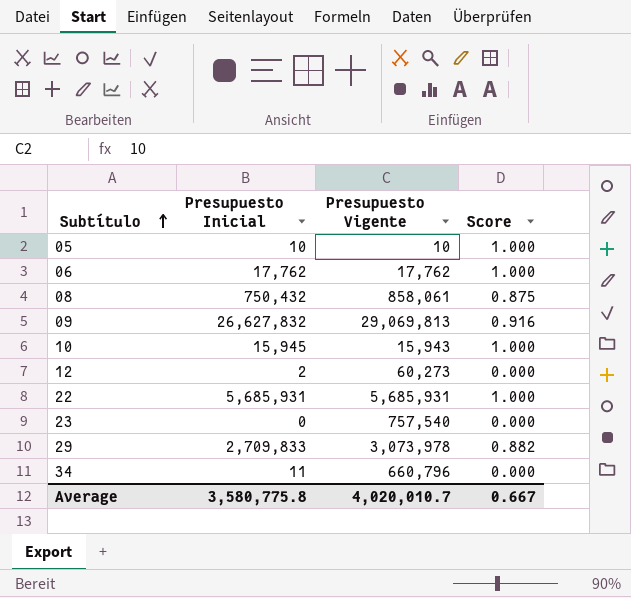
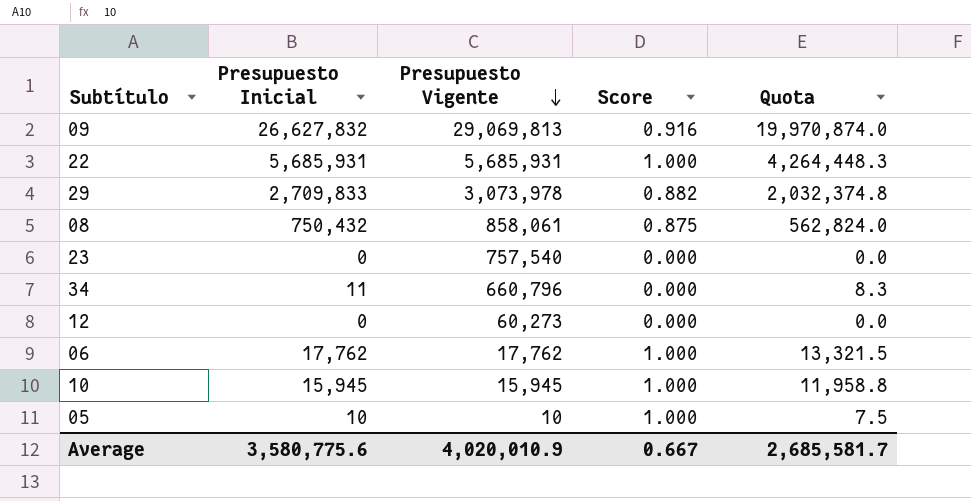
row order: Subtítulo ascending -> Presupuesto Vigente descending
column Quota | formula: none -> [Presupuesto Inicial] * 0.75
12 | Presupuesto Inicial: 2 -> 0
10 | Presupuesto Vigente: 15,943 -> 15,945
Average | Presupuesto Inicial: 3,580,775.8 -> 3,580,775.6
Average | Presupuesto Vigente: 4,020,010.7 -> 4,020,010.9

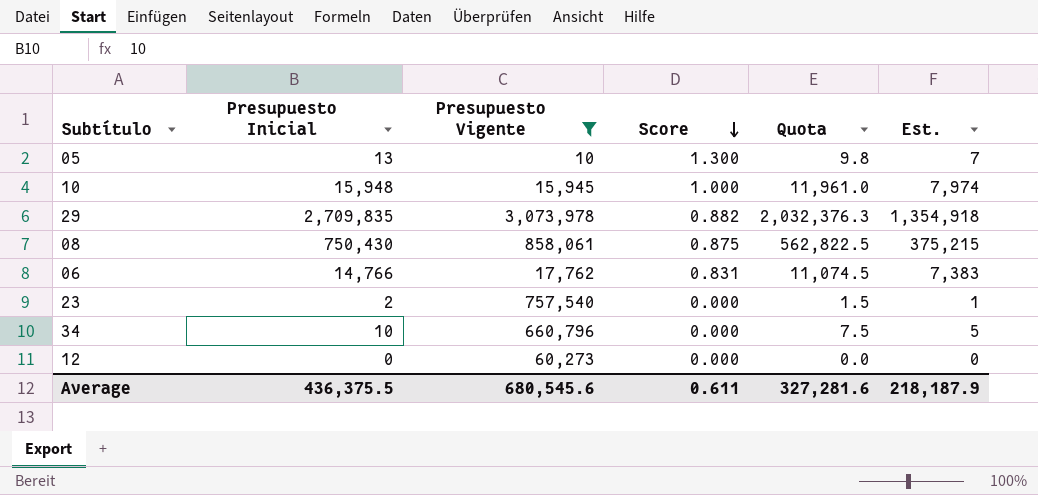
filter: none -> Presupuesto Vigente <= 3,073,978
row order: Presupuesto Vigente descending -> Score descending
column Est. | formula: none -> [Presupuesto Inicial] * 0.5
05 | Presupuesto Inicial: 10 -> 13
05 | Score: 1.000 -> 1.300
05 | Quota: 7.5 -> 9.8
10 | Presupuesto Inicial: 15,945 -> 15,948
10 | Quota: 11,958.8 -> 11,961.0
29 | Presupuesto Inicial: 2,709,833 -> 2,709,835
29 | Quota: 2,032,374.8 -> 2,032,376.3
08 | Presupuesto Inicial: 750,432 -> 750,430
08 | Quota: 562,824.0 -> 562,822.5
06 | Presupuesto Inicial: 17,762 -> 14,766
06 | Score: 1.000 -> 0.831
06 | Quota: 13,321.5 -> 11,074.5
23 | Presupuesto Inicial: 0 -> 2
23 | Quota: 0.0 -> 1.5
34 | Presupuesto Inicial: 11 -> 10
34 | Quota: 8.3 -> 7.5
Average | Presupuesto Inicial: 3,580,775.6 -> 436,375.5
Average | Presupuesto Vigente: 4,020,010.9 -> 680,545.6
Average | Score: 0.667 -> 0.611
Average | Quota: 2,685,581.7 -> 327,281.6

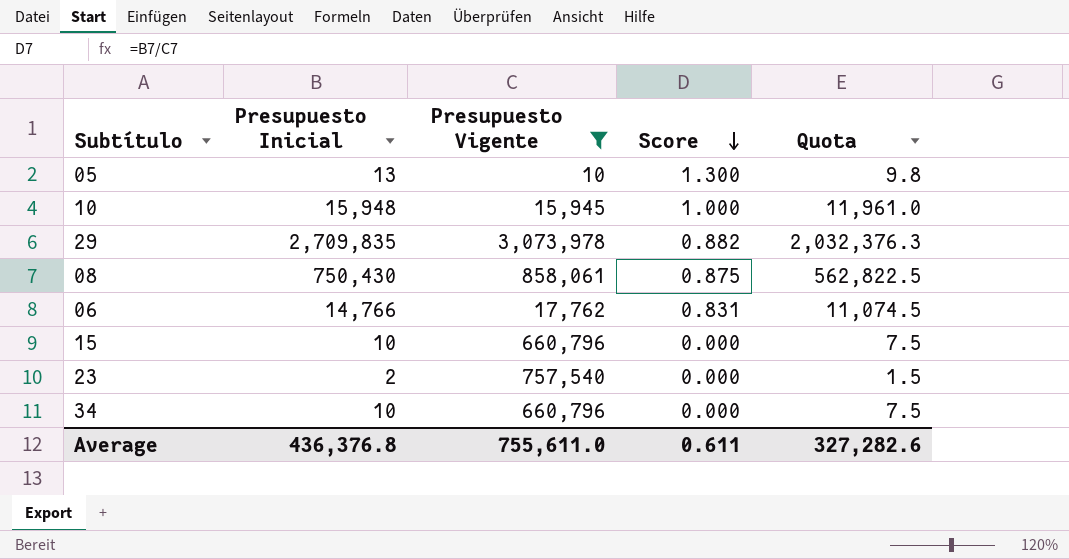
column Est. | formula: [Presupuesto Inicial] * 0.5 -> none
row 12: 0 | 60,273 | 0.000 | 0.0 | 0 -> none
row 15: none -> 10 | 660,796 | 0.000 | 7.5
Average | Presupuesto Inicial: 436,375.5 -> 436,376.8
Average | Presupuesto Vigente: 680,545.6 -> 755,611.0
Average | Quota: 327,281.6 -> 327,282.6

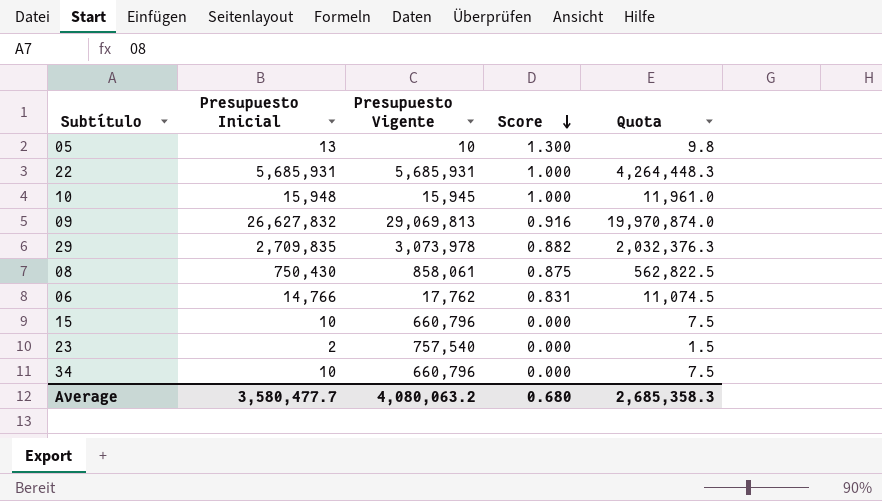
filter: Presupuesto Vigente <= 3,073,978 -> none
Average | Presupuesto Inicial: 436,376.8 -> 3,580,477.7
Average | Presupuesto Vigente: 755,611.0 -> 4,080,063.2
Average | Score: 0.611 -> 0.680
Average | Quota: 327,282.6 -> 2,685,358.3

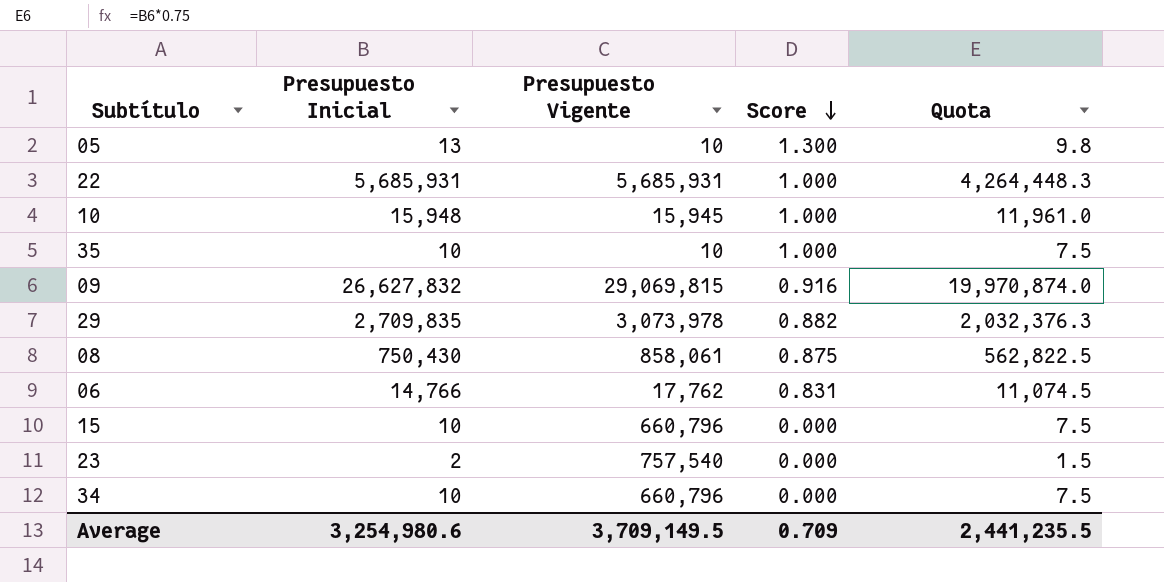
row 35: none -> 10 | 10 | 1.000 | 7.5
09 | Presupuesto Vigente: 29,069,813 -> 29,069,815
Average | Presupuesto Inicial: 3,580,477.7 -> 3,254,980.6
Average | Presupuesto Vigente: 4,080,063.2 -> 3,709,149.5
Average | Score: 0.680 -> 0.709
Average | Quota: 2,685,358.3 -> 2,441,235.5

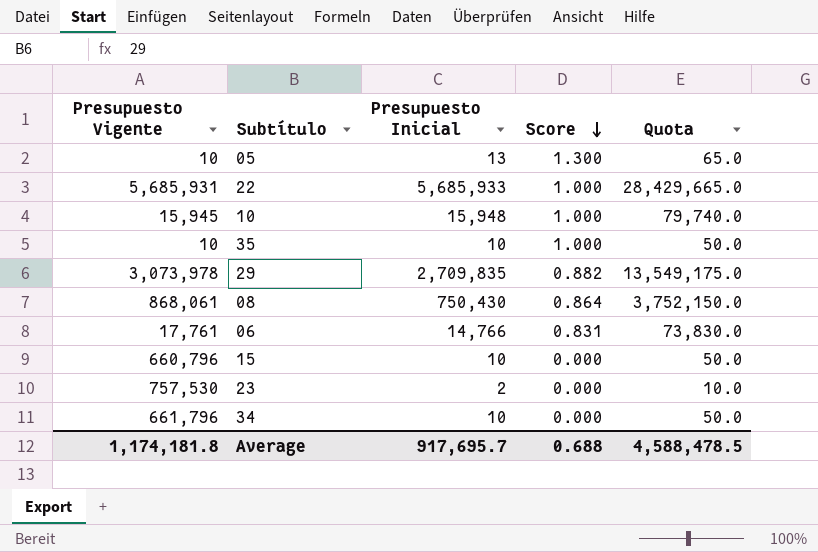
column Presupuesto Vigente | position: 3 -> 1
column Quota | formula: [Presupuesto Inicial] * 0.75 -> [Presupuesto Inicial] * 5
row 09: 26,627,832 | 29,069,815 | 0.916 | 19,970,874.0 -> none
22 | Presupuesto Inicial: 5,685,931 -> 5,685,933
08 | Presupuesto Vigente: 858,061 -> 868,061
08 | Score: 0.875 -> 0.864
06 | Presupuesto Vigente: 17,762 -> 17,761
23 | Presupuesto Vigente: 757,540 -> 757,530
34 | Presupuesto Vigente: 660,796 -> 661,796
Average | Presupuesto Vigente: 3,709,149.5 -> 1,174,181.8
Average | Presupuesto Inicial: 3,254,980.6 -> 917,695.7
Average | Score: 0.709 -> 0.688
Average | Quota: 2,441,235.5 -> 4,588,478.5

